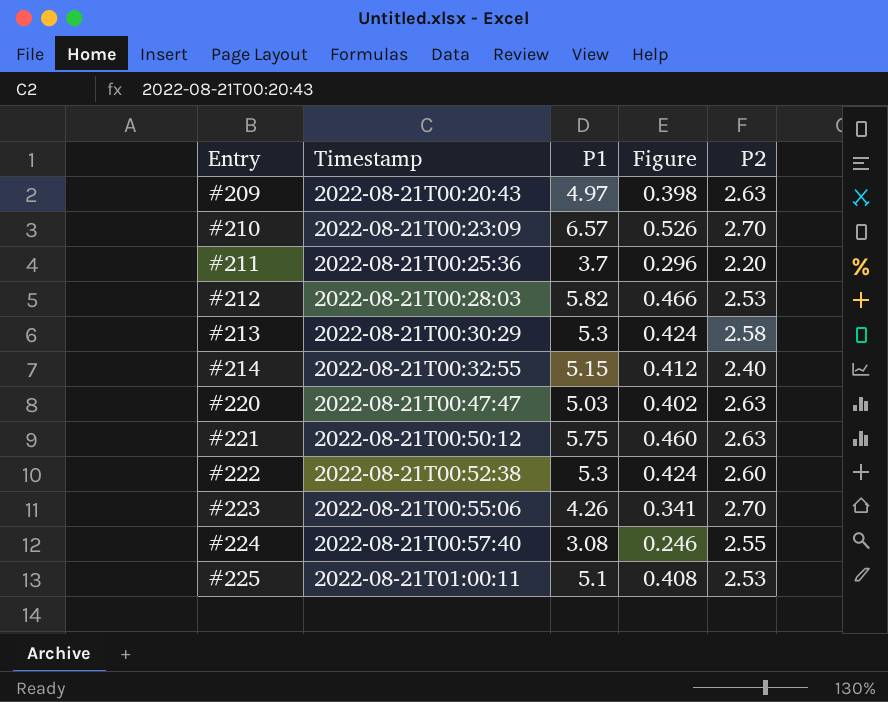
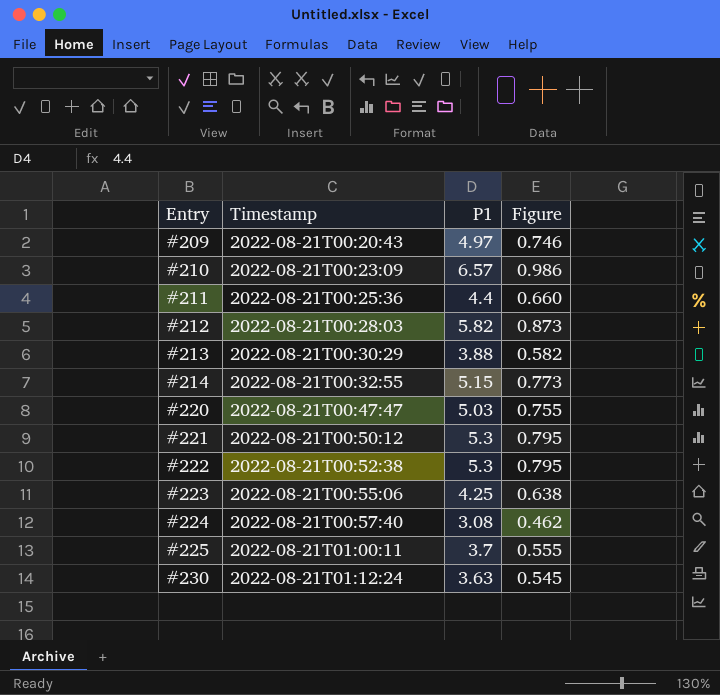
column P2 | position: 5 -> none
column Figure | formula: [P1] * 0.08 -> [P1] * 0.15
#211 | P1: 3.7 -> 4.4
#213 | P1: 5.3 -> 3.88
#221 | P1: 5.75 -> 5.3
#223 | P1: 4.26 -> 4.25
#225 | P1: 5.1 -> 3.7
row #230: none -> 2022-08-21T01:12:24 | 3.63 | 0.545

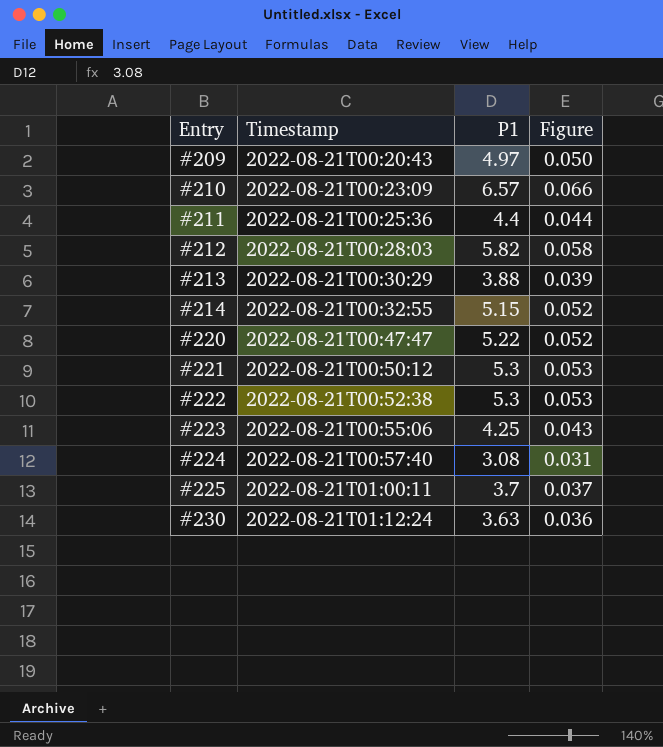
column Figure | formula: [P1] * 0.15 -> [P1] * 0.01
#220 | P1: 5.03 -> 5.22

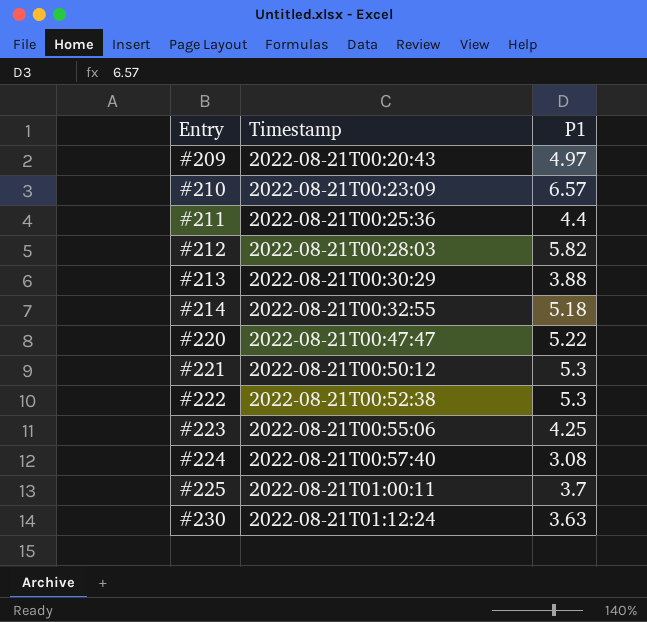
column Figure | formula: [P1] * 0.01 -> none
#214 | P1: 5.15 -> 5.18

